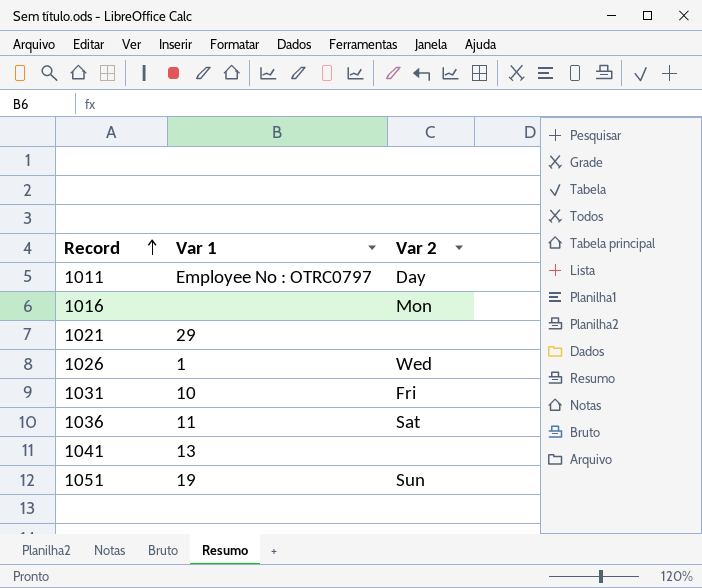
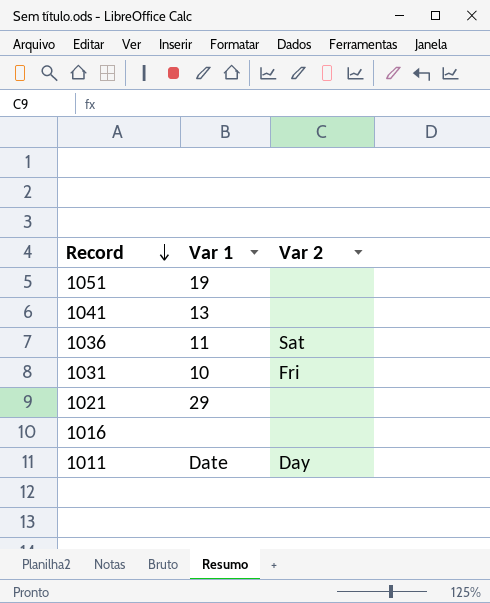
row order: Record ascending -> Record descending
row 1026: 1 | Wed -> none
1051 | Var 2: Sun -> none
1016 | Var 2: Mon -> none
1011 | Var 1: Employee No : OTRC0797 -> Date

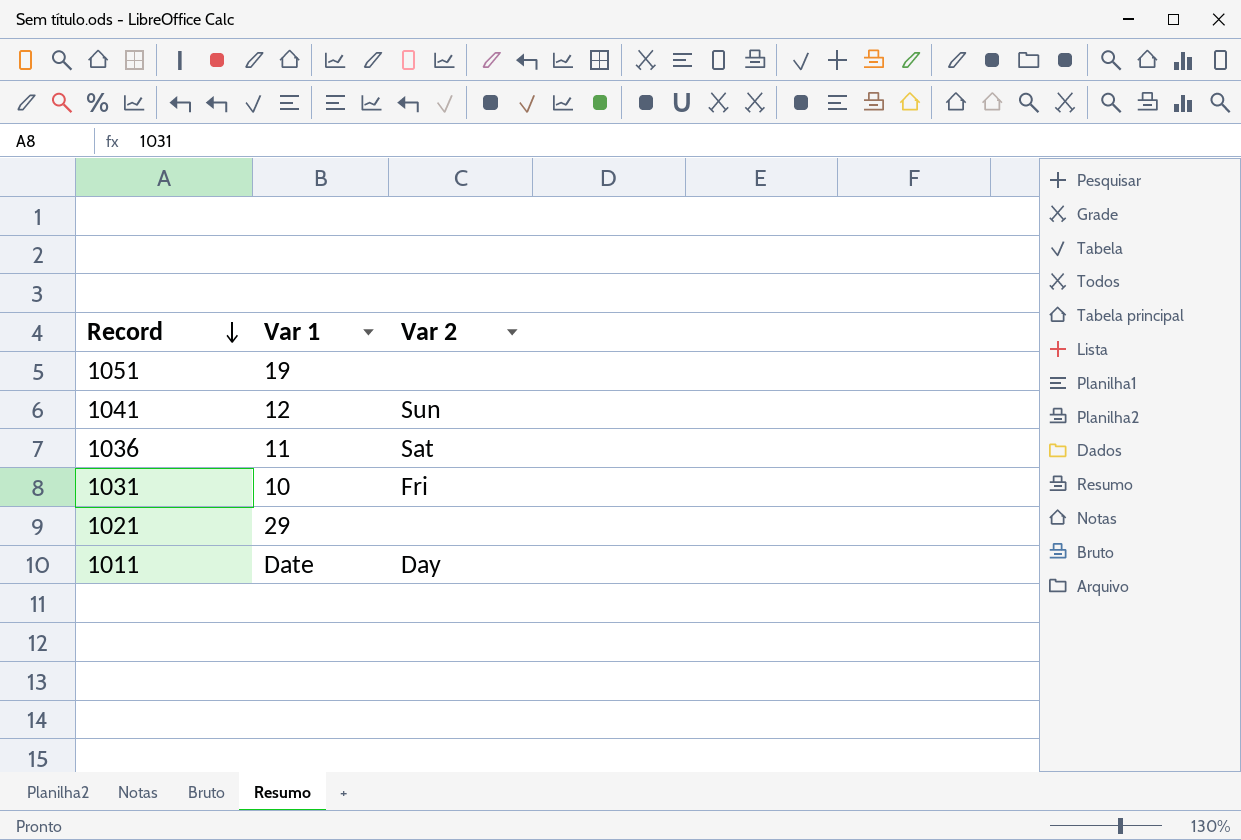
row 1016: none | none -> none
1041 | Var 1: 13 -> 12
1041 | Var 2: none -> Sun

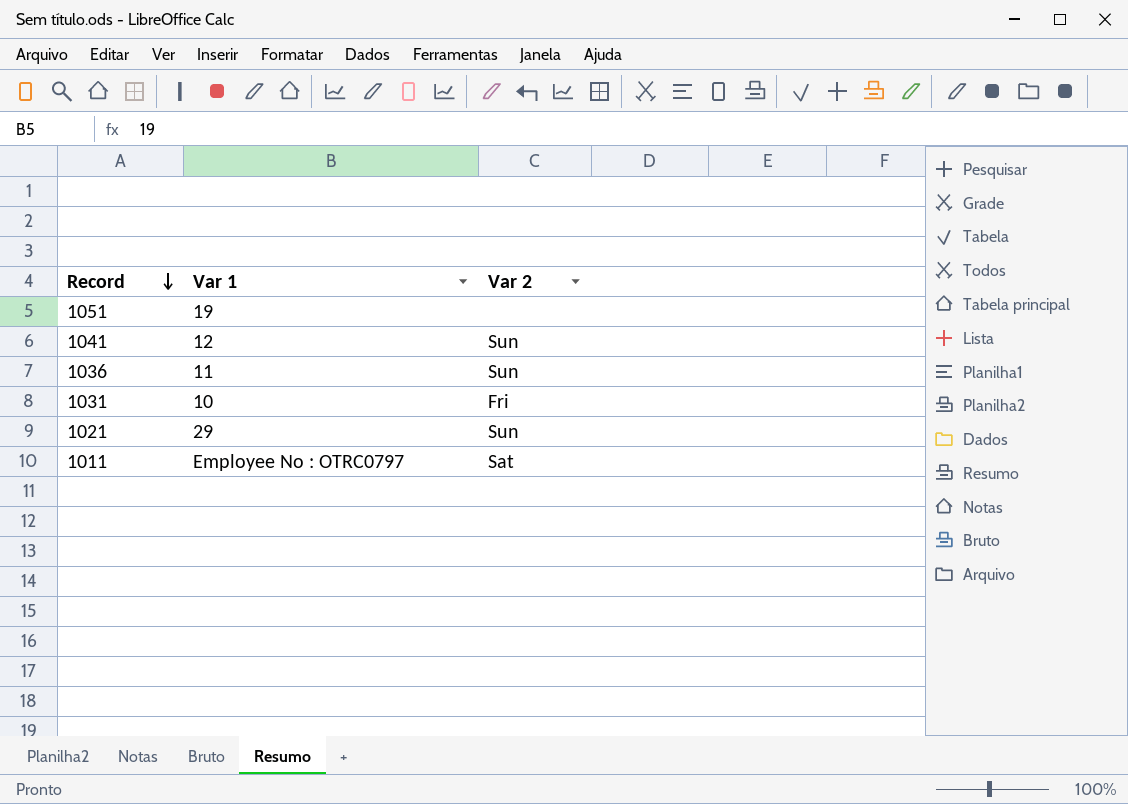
1036 | Var 2: Sat -> Sun
1021 | Var 2: none -> Sun
1011 | Var 1: Date -> Employee No : OTRC0797
1011 | Var 2: Day -> Sat

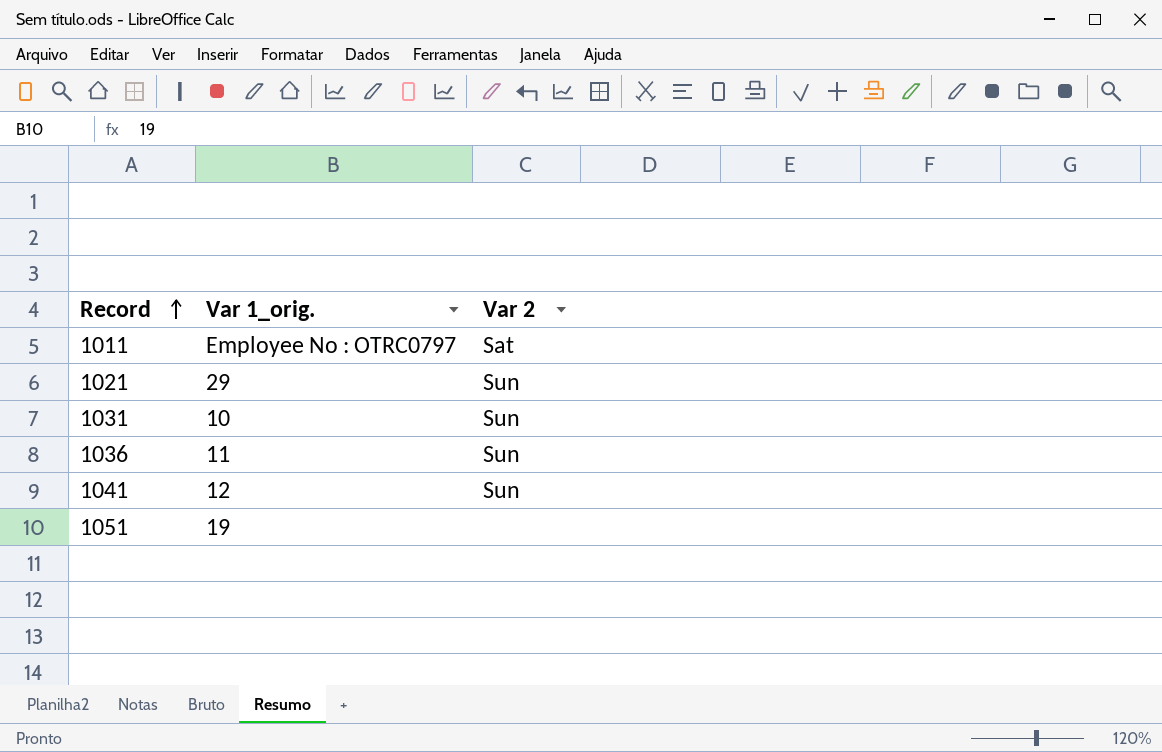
row order: Record descending -> Record ascending
column name: Var 1 -> Var 1_orig.
1031 | Var 2: Fri -> Sun

